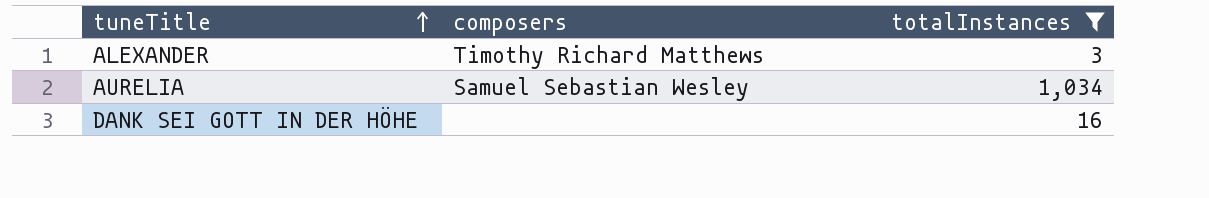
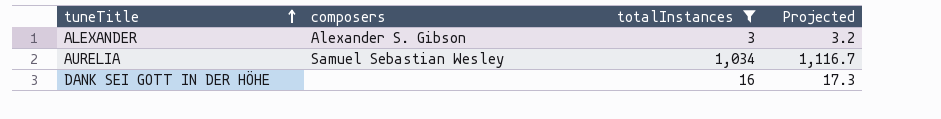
column Projected | formula: none -> [totalInstances] * 1.08
ALEXANDER | composers: Timothy Richard Matthews -> Alexander S. Gibson

